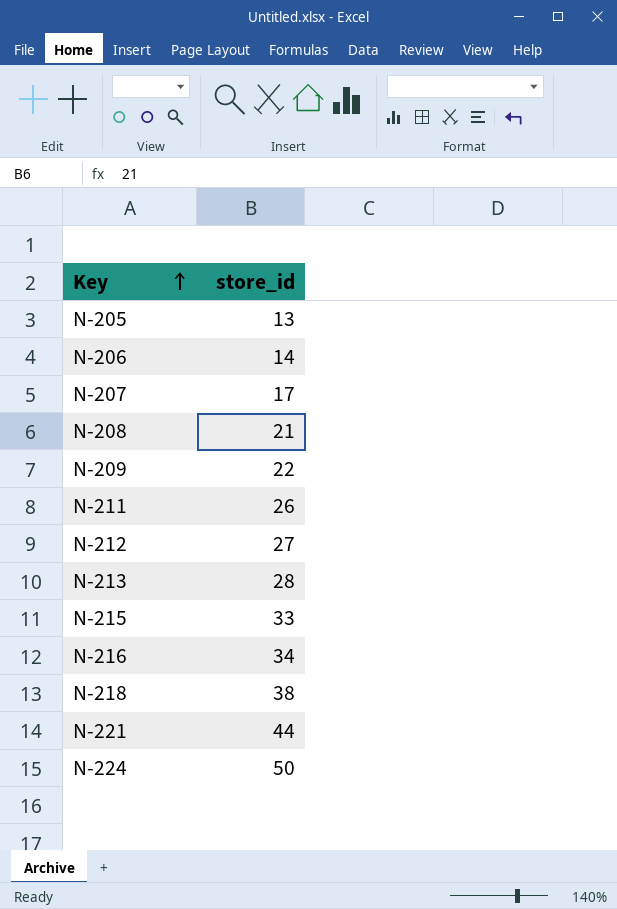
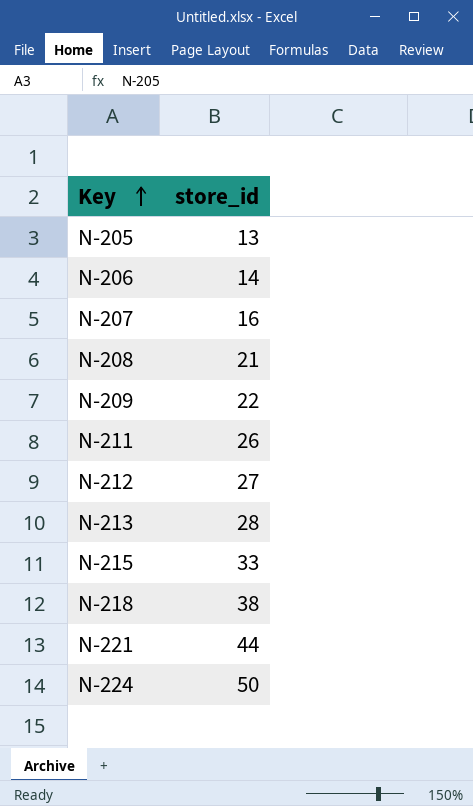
row N-216: 34 -> none
N-207 | store_id: 17 -> 16

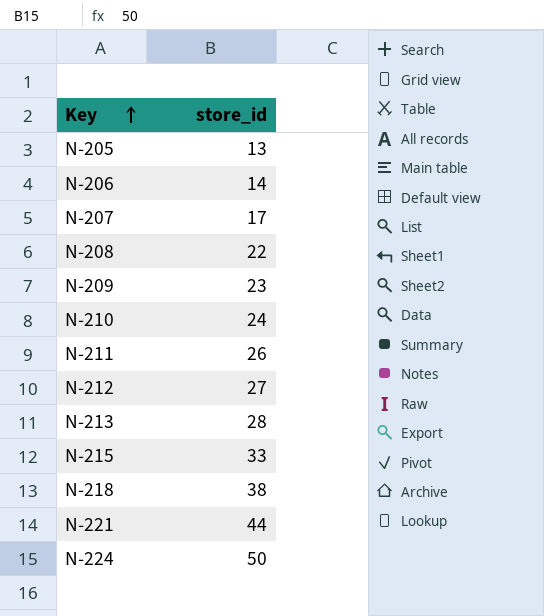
N-207 | store_id: 16 -> 17
N-208 | store_id: 21 -> 22
N-209 | store_id: 22 -> 23
row N-210: none -> 24

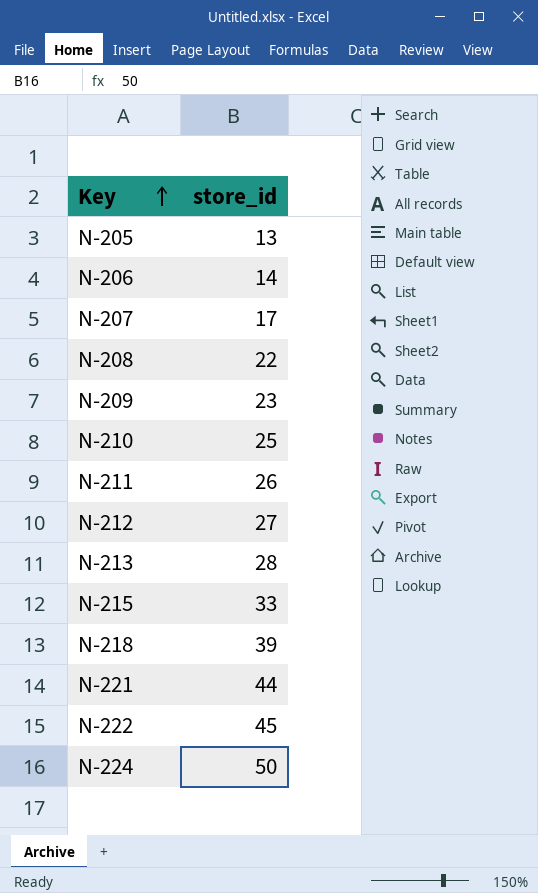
N-210 | store_id: 24 -> 25
N-218 | store_id: 38 -> 39
row N-222: none -> 45

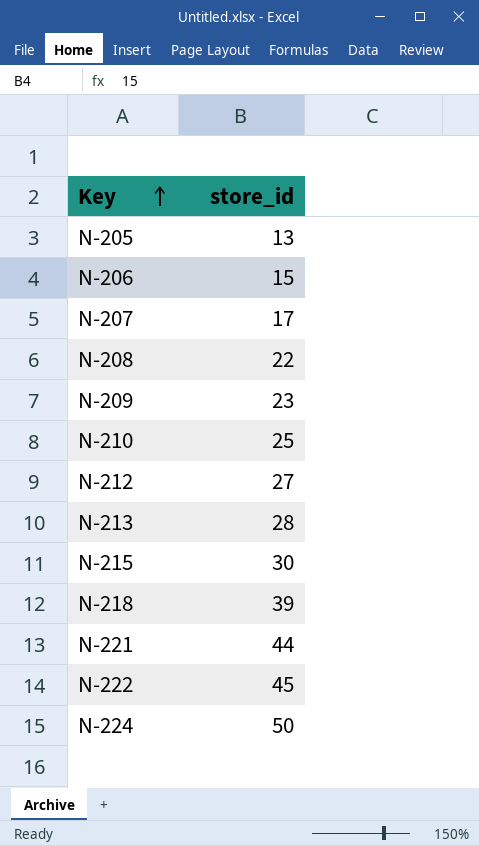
row N-211: 26 -> none
N-206 | store_id: 14 -> 15
N-215 | store_id: 33 -> 30

